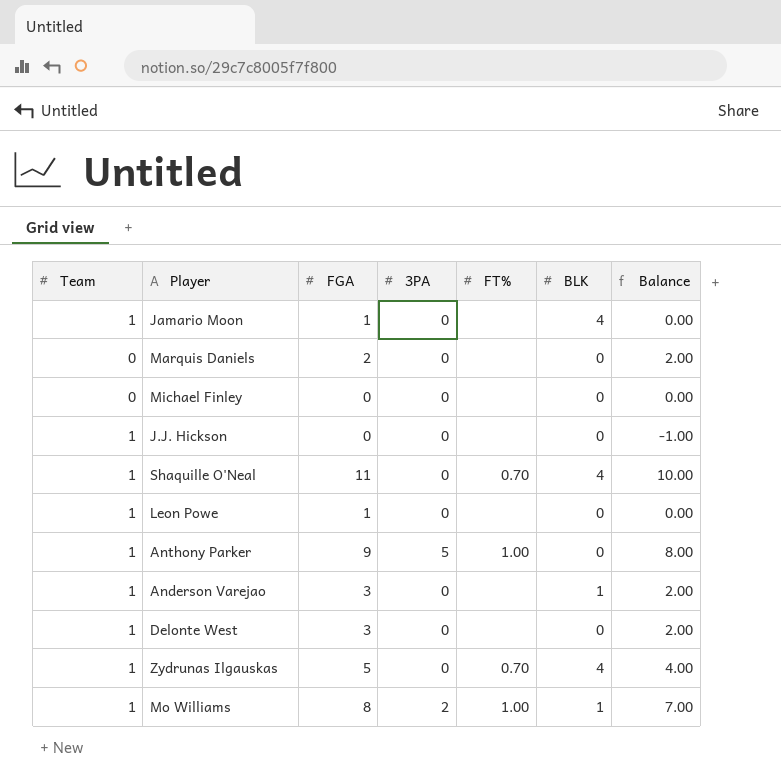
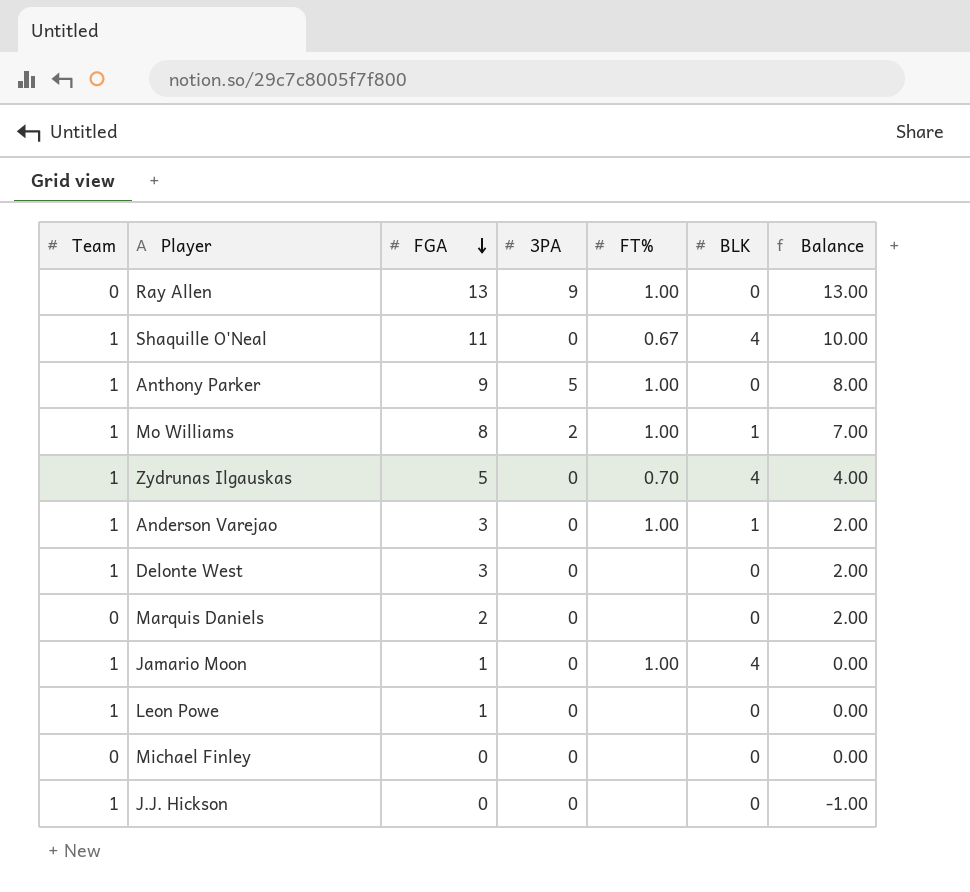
row order: none -> FGA descending
row Ray Allen: none -> 0 | 13 | 9 | 1.00 | 0 | 13.00
Shaquille O'Neal | FT%: 0.70 -> 0.67
Anderson Varejao | FT%: none -> 1.00
Jamario Moon | FT%: none -> 1.00

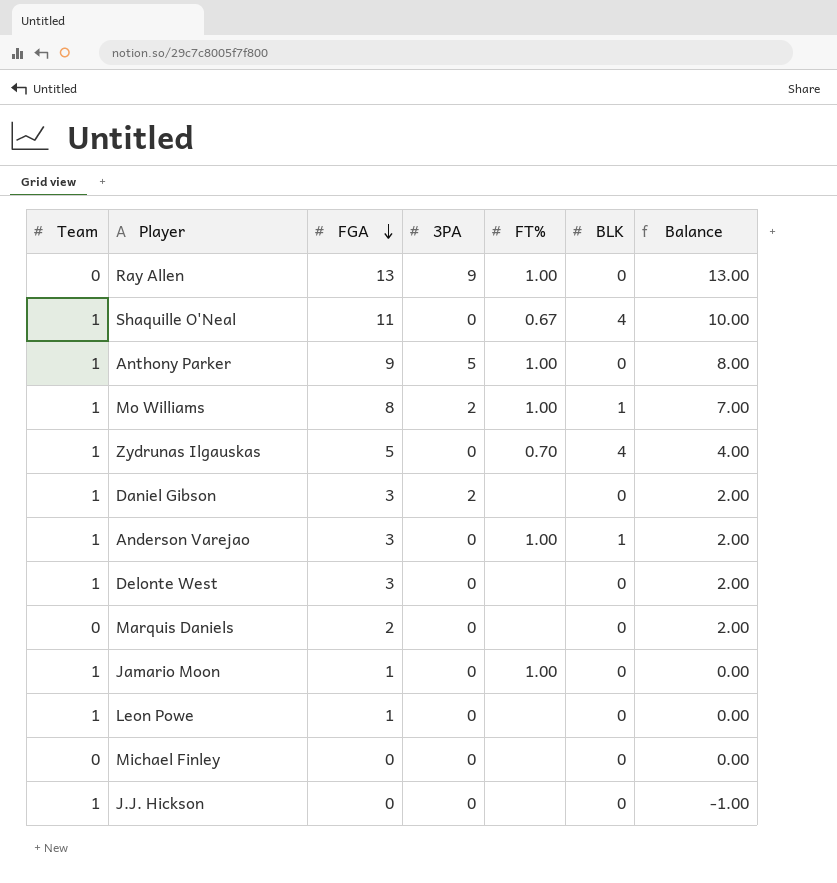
row Daniel Gibson: none -> 1 | 3 | 2 | none | 0 | 2.00
Jamario Moon | BLK: 4 -> 0

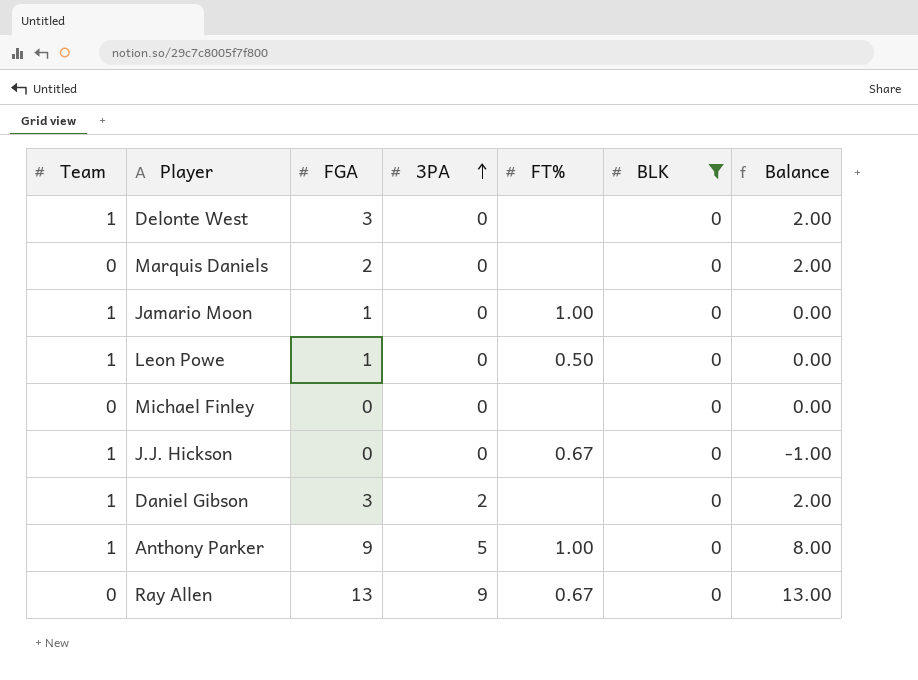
filter: none -> BLK = 0
row order: FGA descending -> 3PA ascending
Leon Powe | FT%: none -> 0.50
J.J. Hickson | FT%: none -> 0.67
Ray Allen | FT%: 1.00 -> 0.67

